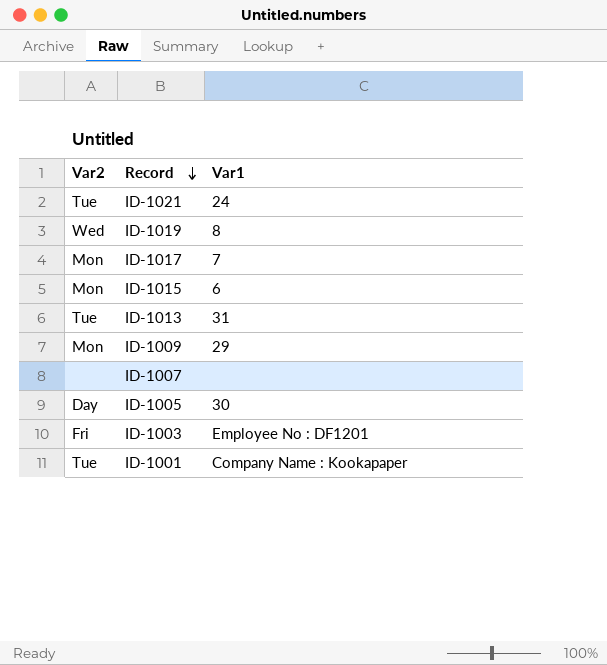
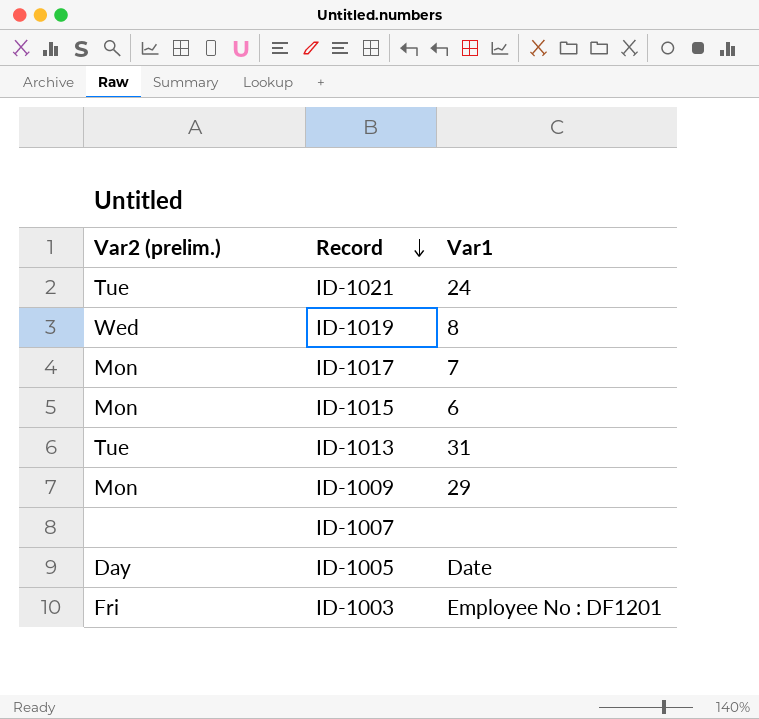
column name: Var2 -> Var2 (prelim.)
row ID-1001: Tue | Company Name : Kookapaper -> none
ID-1005 | Var1: 30 -> Date

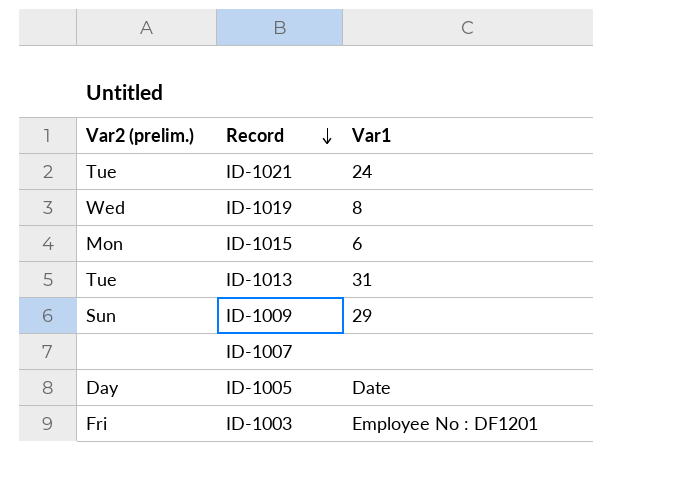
row ID-1017: Mon | 7 -> none
ID-1009 | Var2 (prelim.): Mon -> Sun

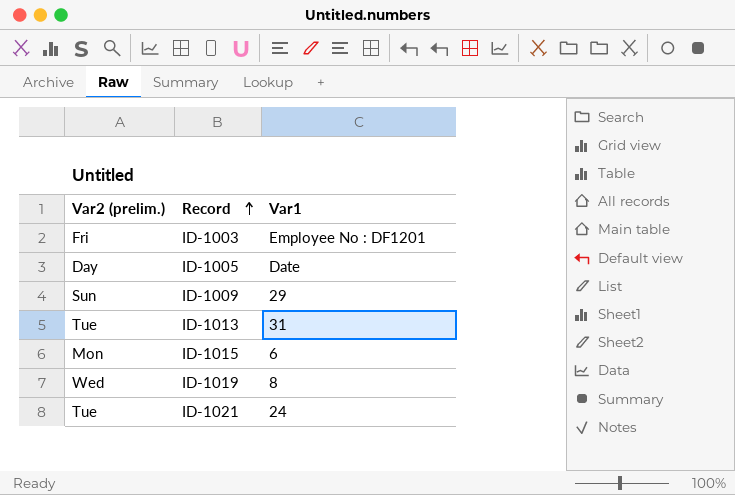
row order: Record descending -> Record ascending
row ID-1007: none | none -> none

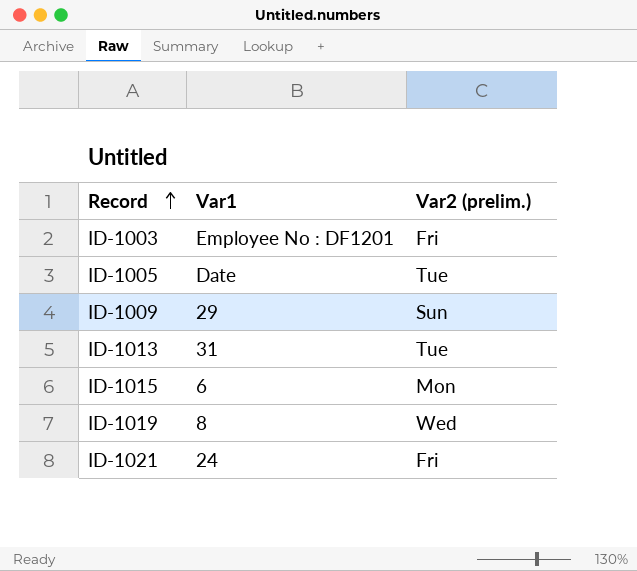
column Var2 (prelim.) | position: 1 -> 3
ID-1005 | Var2 (prelim.): Day -> Tue
ID-1021 | Var2 (prelim.): Tue -> Fri

